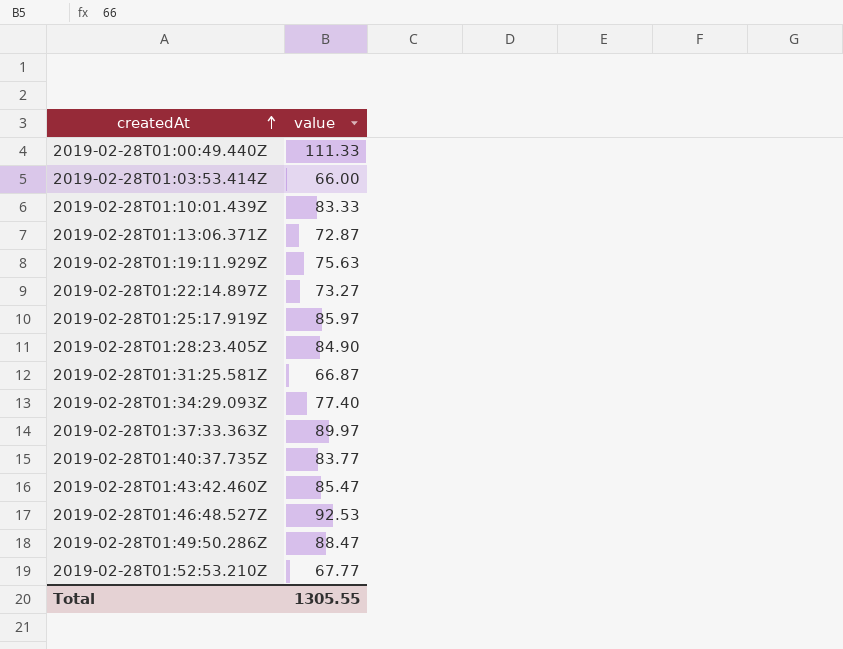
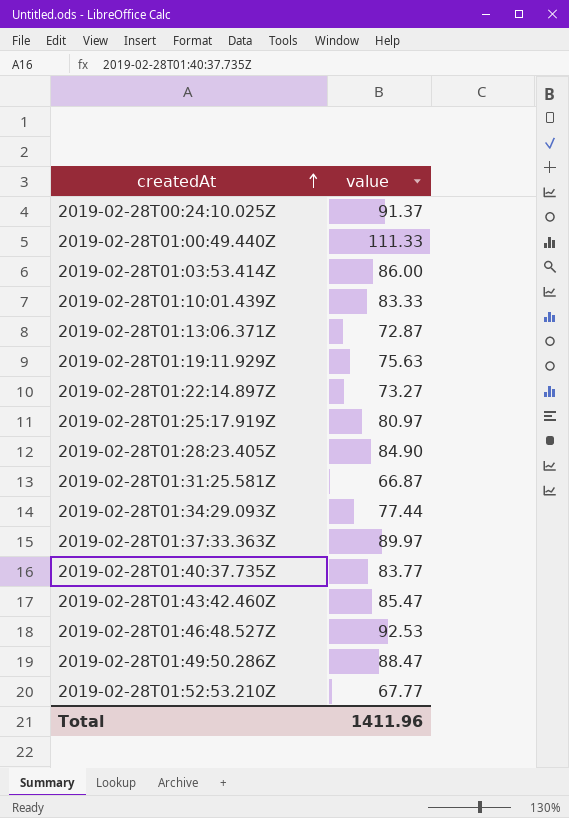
row 2019-02-28T00:24:10.025Z: none -> 91.37
2019-02-28T01:03:53.414Z | value: 66.00 -> 86.00
2019-02-28T01:25:17.919Z | value: 85.97 -> 80.97
2019-02-28T01:34:29.093Z | value: 77.40 -> 77.44
Total | value: 1305.55 -> 1411.96

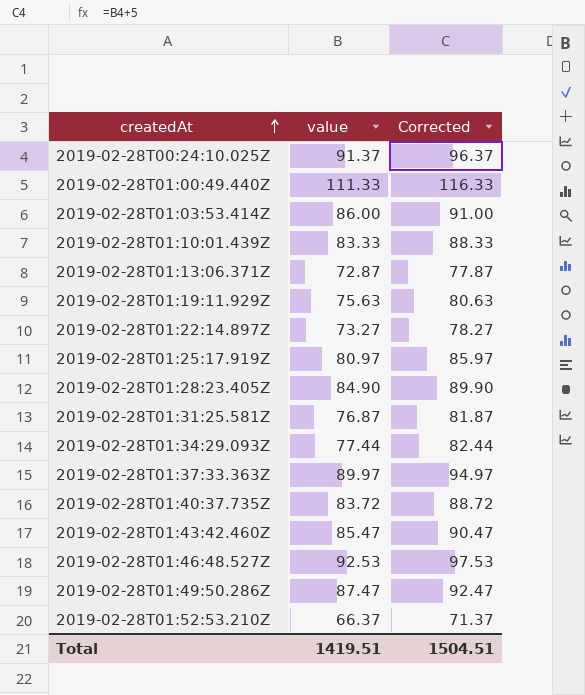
column Corrected | formula: none -> [value] + 5
2019-02-28T01:31:25.581Z | value: 66.87 -> 76.87
2019-02-28T01:40:37.735Z | value: 83.77 -> 83.72
2019-02-28T01:49:50.286Z | value: 88.47 -> 87.47
2019-02-28T01:52:53.210Z | value: 67.77 -> 66.37
Total | value: 1411.96 -> 1419.51

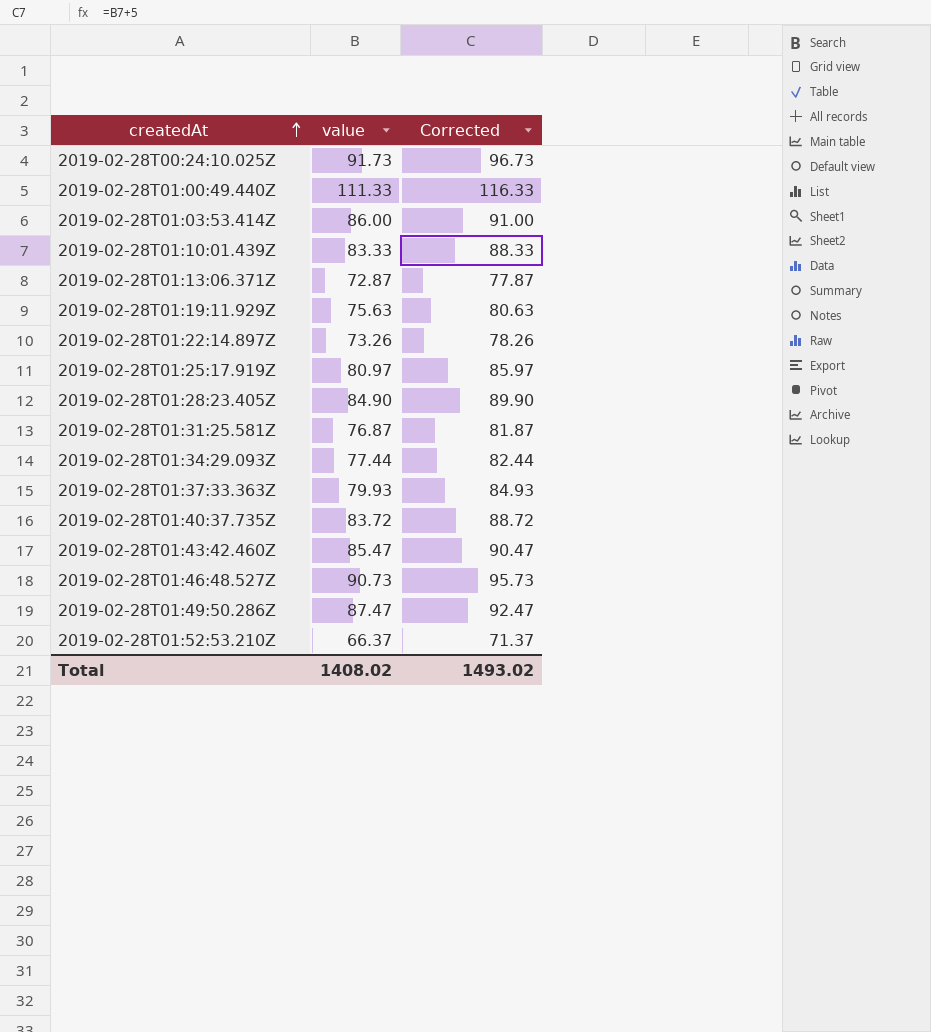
2019-02-28T00:24:10.025Z | value: 91.37 -> 91.73
2019-02-28T00:24:10.025Z | Corrected: 96.37 -> 96.73
2019-02-28T01:22:14.897Z | value: 73.27 -> 73.26
2019-02-28T01:22:14.897Z | Corrected: 78.27 -> 78.26
2019-02-28T01:37:33.363Z | value: 89.97 -> 79.93
2019-02-28T01:37:33.363Z | Corrected: 94.97 -> 84.93
2019-02-28T01:46:48.527Z | value: 92.53 -> 90.73
2019-02-28T01:46:48.527Z | Corrected: 97.53 -> 95.73
Total | value: 1419.51 -> 1408.02
Total | Corrected: 1504.51 -> 1493.02

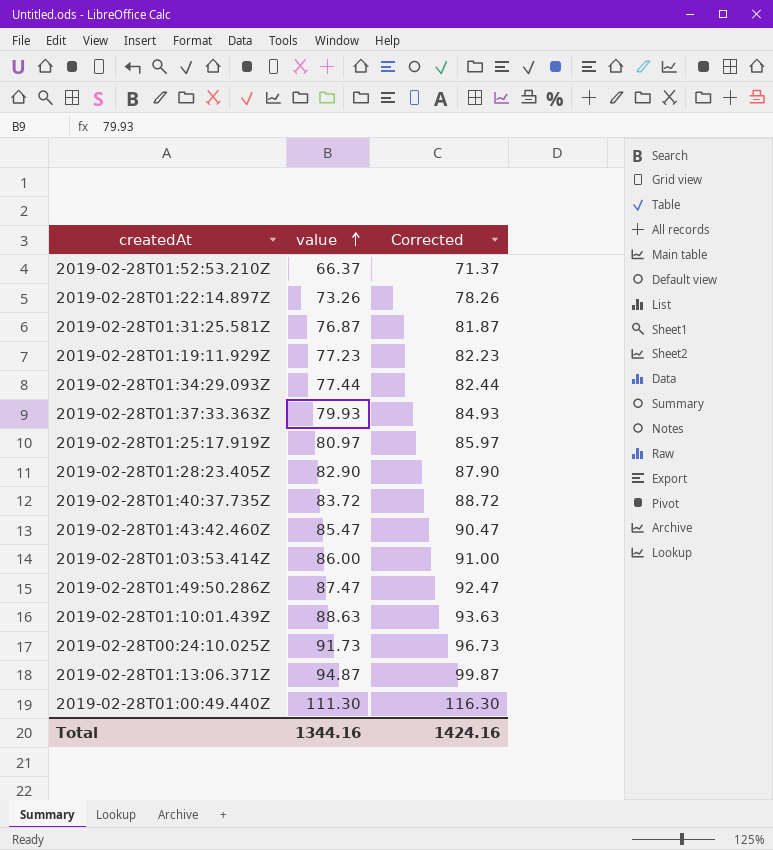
row order: createdAt ascending -> value ascending
row 2019-02-28T01:46:48.527Z: 90.73 | 95.73 -> none
2019-02-28T01:19:11.929Z | value: 75.63 -> 77.23
2019-02-28T01:19:11.929Z | Corrected: 80.63 -> 82.23
2019-02-28T01:28:23.405Z | value: 84.90 -> 82.90
2019-02-28T01:28:23.405Z | Corrected: 89.90 -> 87.90
2019-02-28T01:10:01.439Z | value: 83.33 -> 88.63
2019-02-28T01:10:01.439Z | Corrected: 88.33 -> 93.63
2019-02-28T01:13:06.371Z | value: 72.87 -> 94.87
2019-02-28T01:13:06.371Z | Corrected: 77.87 -> 99.87
2019-02-28T01:00:49.440Z | value: 111.33 -> 111.30
2019-02-28T01:00:49.440Z | Corrected: 116.33 -> 116.30
Total | value: 1408.02 -> 1344.16
Total | Corrected: 1493.02 -> 1424.16

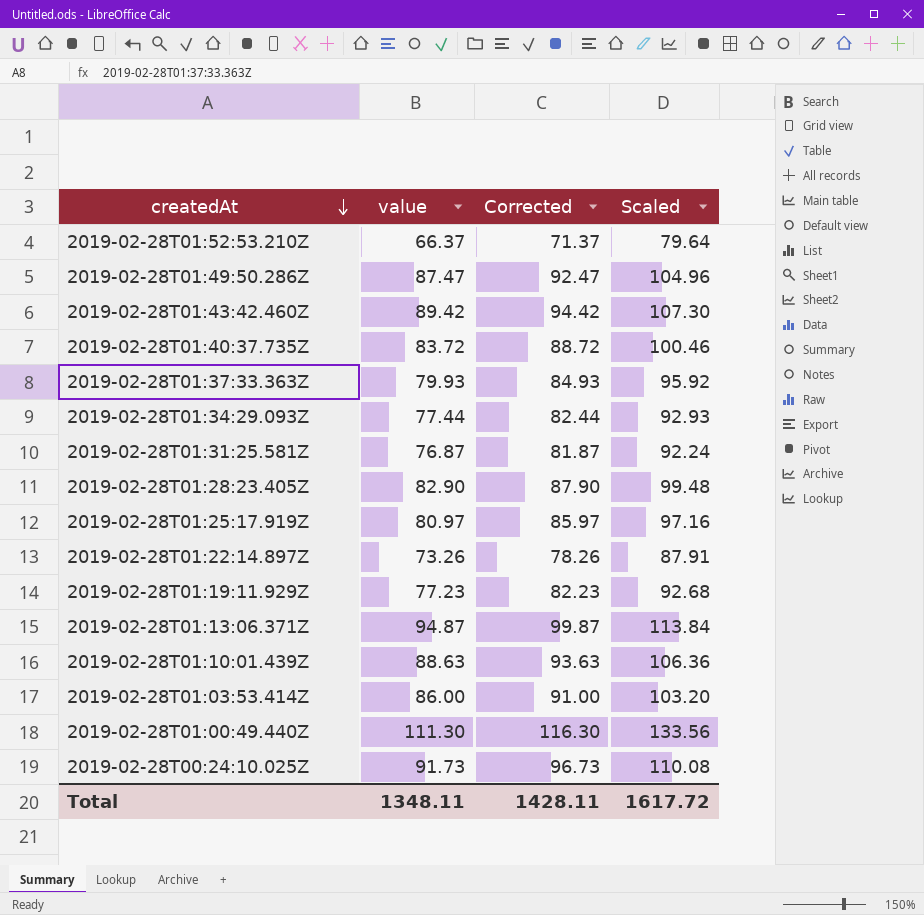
row order: value ascending -> createdAt descending
column Scaled | formula: none -> [value] * 1.2
2019-02-28T01:43:42.460Z | value: 85.47 -> 89.42
2019-02-28T01:43:42.460Z | Corrected: 90.47 -> 94.42
Total | value: 1344.16 -> 1348.11
Total | Corrected: 1424.16 -> 1428.11

